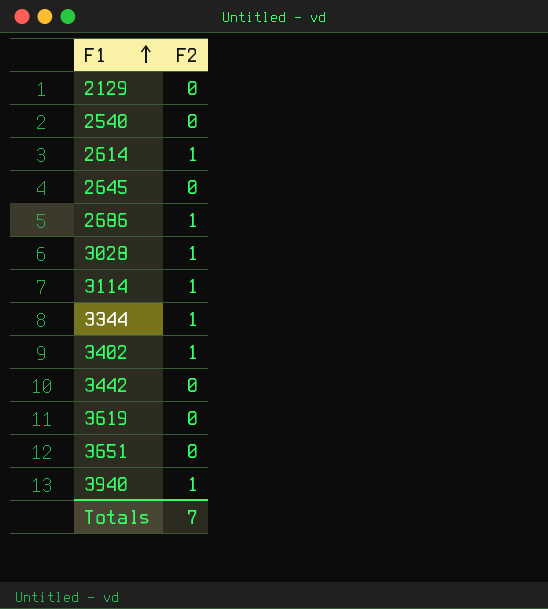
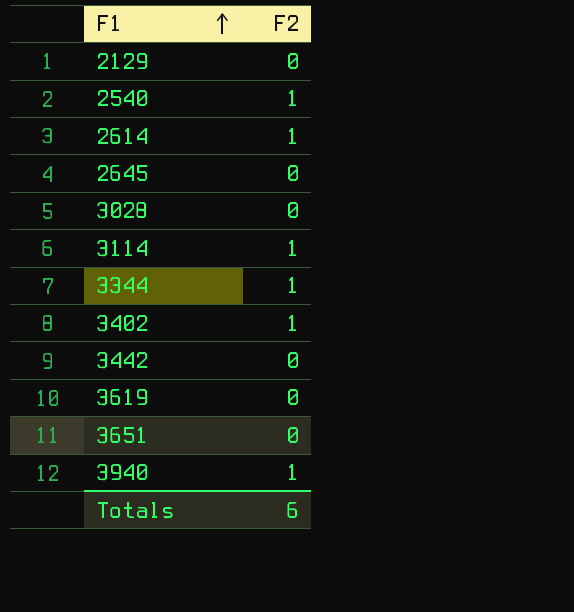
row 2686: 1 -> none
2540 | F2: 0 -> 1
3028 | F2: 1 -> 0
Totals | F2: 7 -> 6

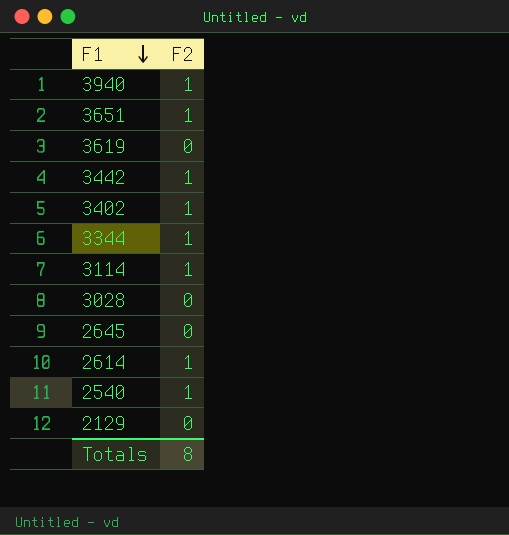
row order: F1 ascending -> F1 descending
3651 | F2: 0 -> 1
3442 | F2: 0 -> 1
Totals | F2: 6 -> 8

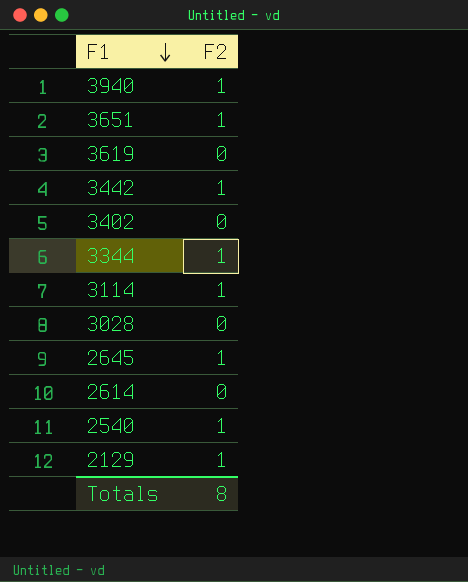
3402 | F2: 1 -> 0
2645 | F2: 0 -> 1
2614 | F2: 1 -> 0
2129 | F2: 0 -> 1

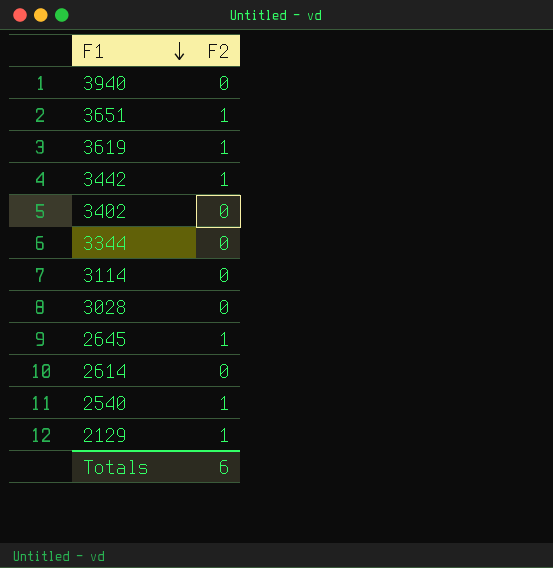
3940 | F2: 1 -> 0
3619 | F2: 0 -> 1
3344 | F2: 1 -> 0
3114 | F2: 1 -> 0
Totals | F2: 8 -> 6

